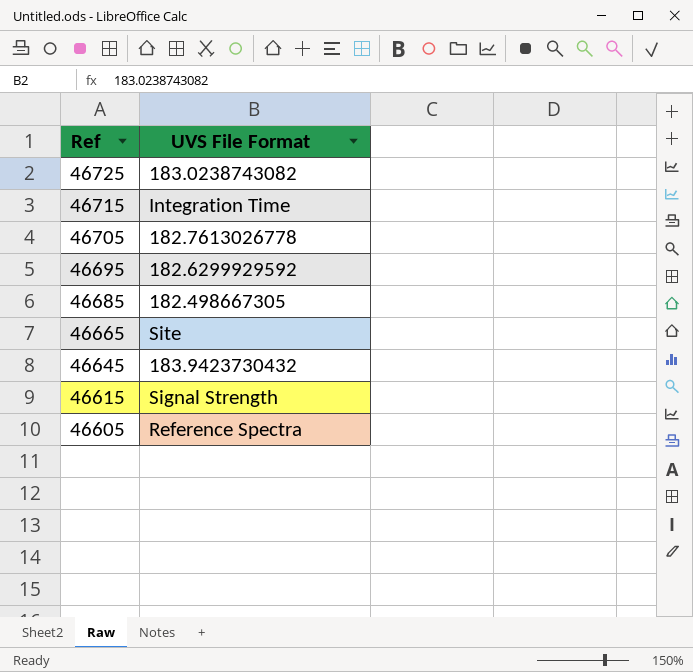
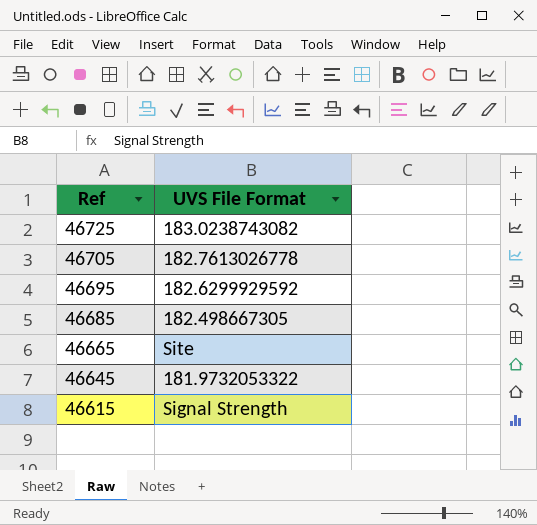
row 46715: Integration Time -> none
row 46605: Reference Spectra -> none
46645 | UVS File Format: 183.9423730432 -> 181.9732053322

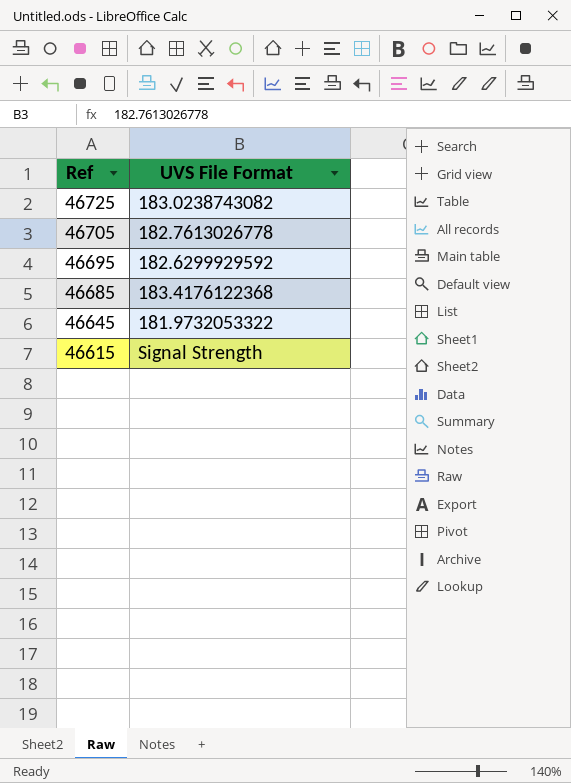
row 46665: Site -> none
46685 | UVS File Format: 182.498667305 -> 183.4176122368

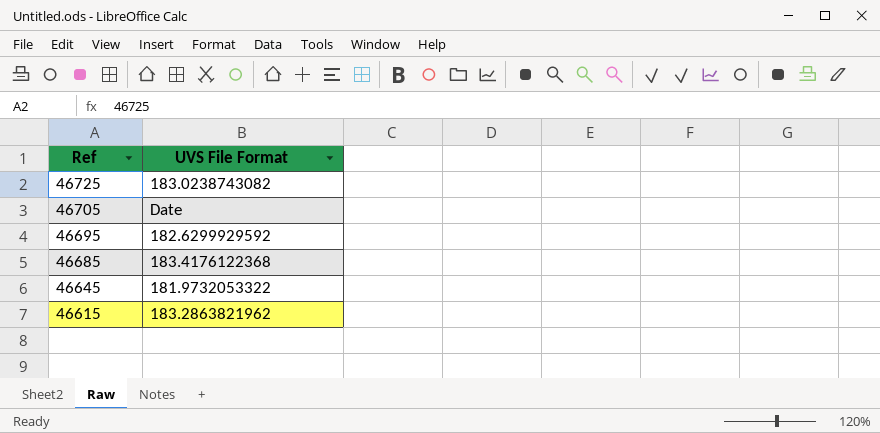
46705 | UVS File Format: 182.7613026778 -> Date
46615 | UVS File Format: Signal Strength -> 183.2863821962

